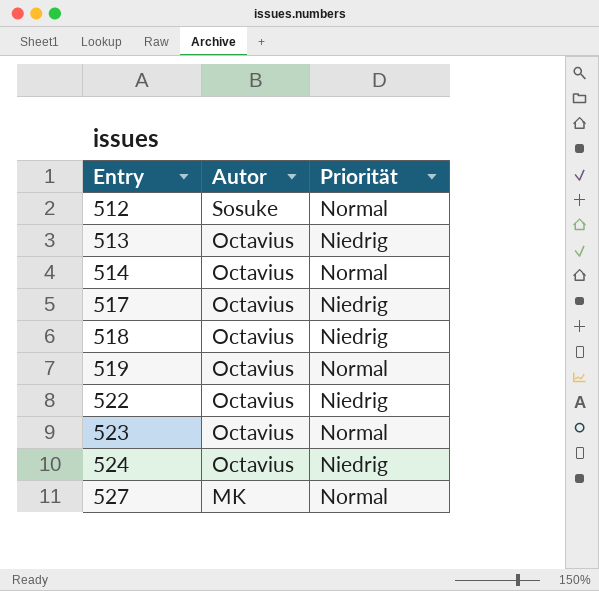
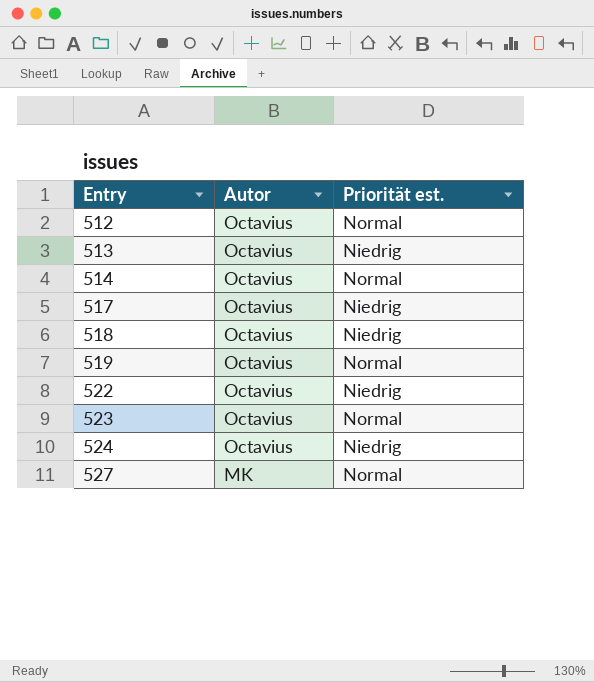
column name: Priorität -> Priorität est.
512 | Autor: Sosuke -> Octavius

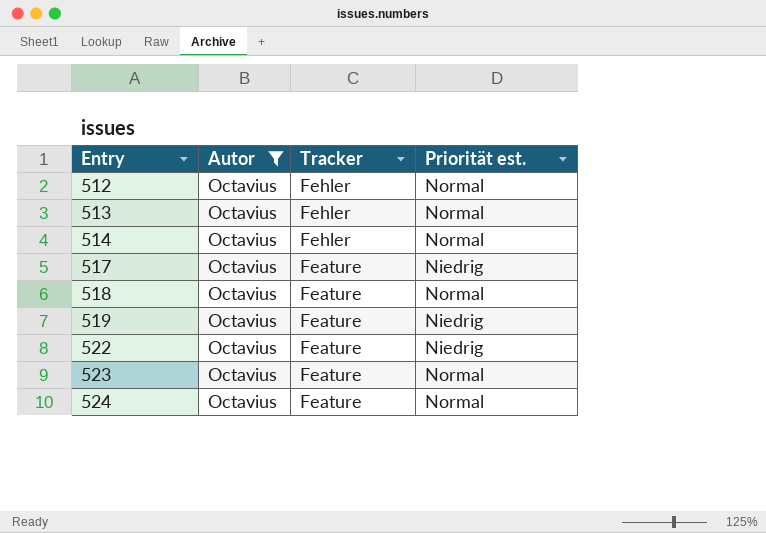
filter: none -> Autor = Octavius
column Tracker | position: none -> 3
513 | Priorität est.: Niedrig -> Normal
518 | Priorität est.: Niedrig -> Normal
519 | Priorität est.: Normal -> Niedrig
524 | Priorität est.: Niedrig -> Normal

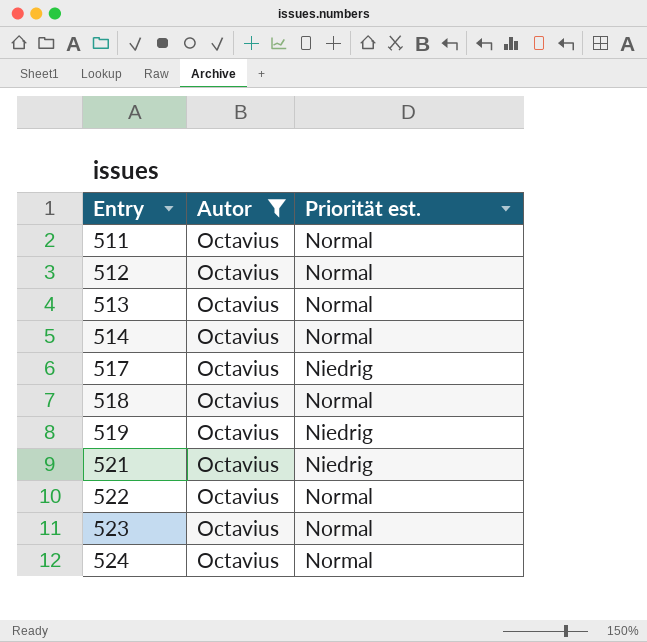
column Tracker | position: 3 -> none
row 511: none -> Octavius | Normal
row 521: none -> Octavius | Niedrig
522 | Priorität est.: Niedrig -> Normal

